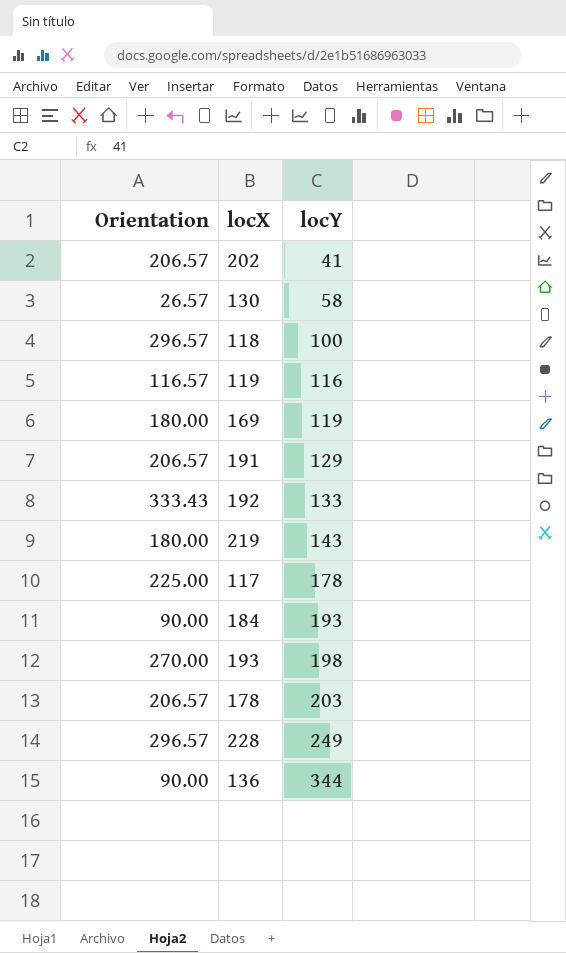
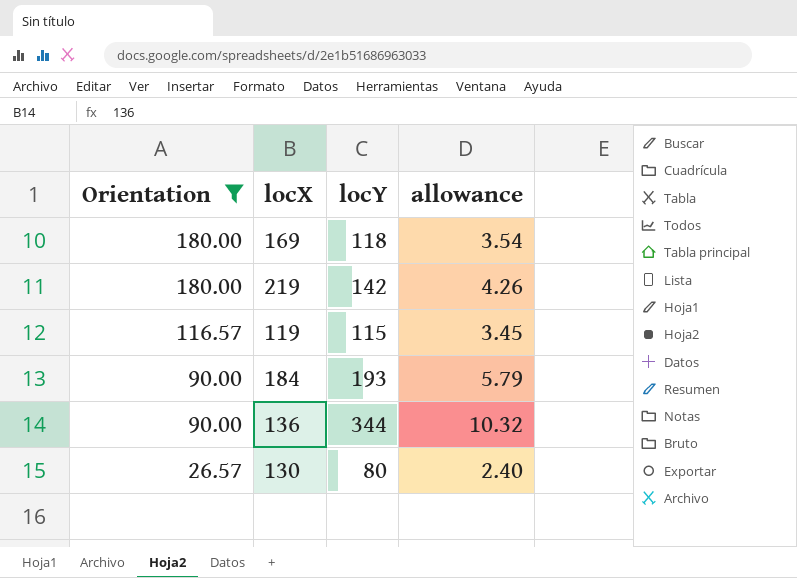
filter: none -> Orientation <= 180.00
row order: locY ascending -> Orientation descending
column allowance | formula: none -> [locY] * 0.03
169 | locY: 119 -> 118
219 | locY: 143 -> 142
119 | locY: 116 -> 115
130 | locY: 58 -> 80

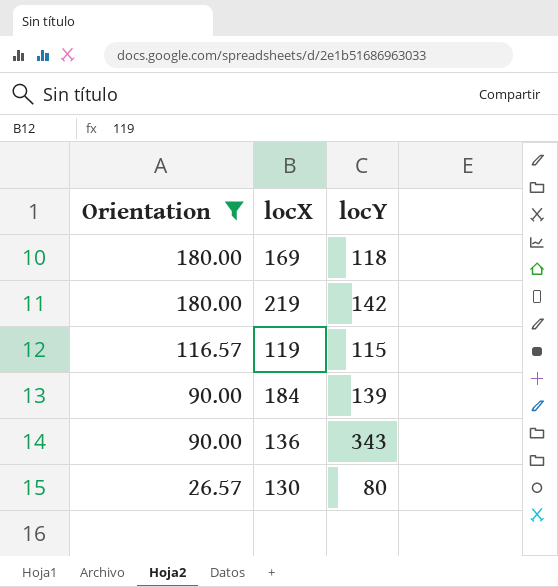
column allowance | formula: [locY] * 0.03 -> none
184 | locY: 193 -> 139
136 | locY: 344 -> 343

